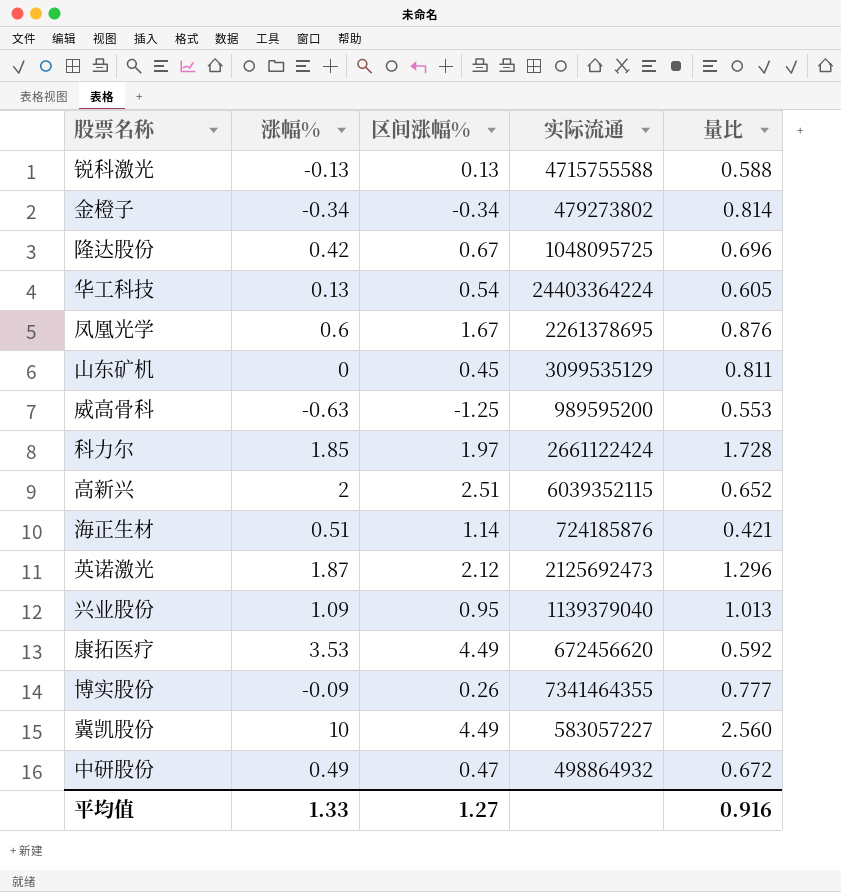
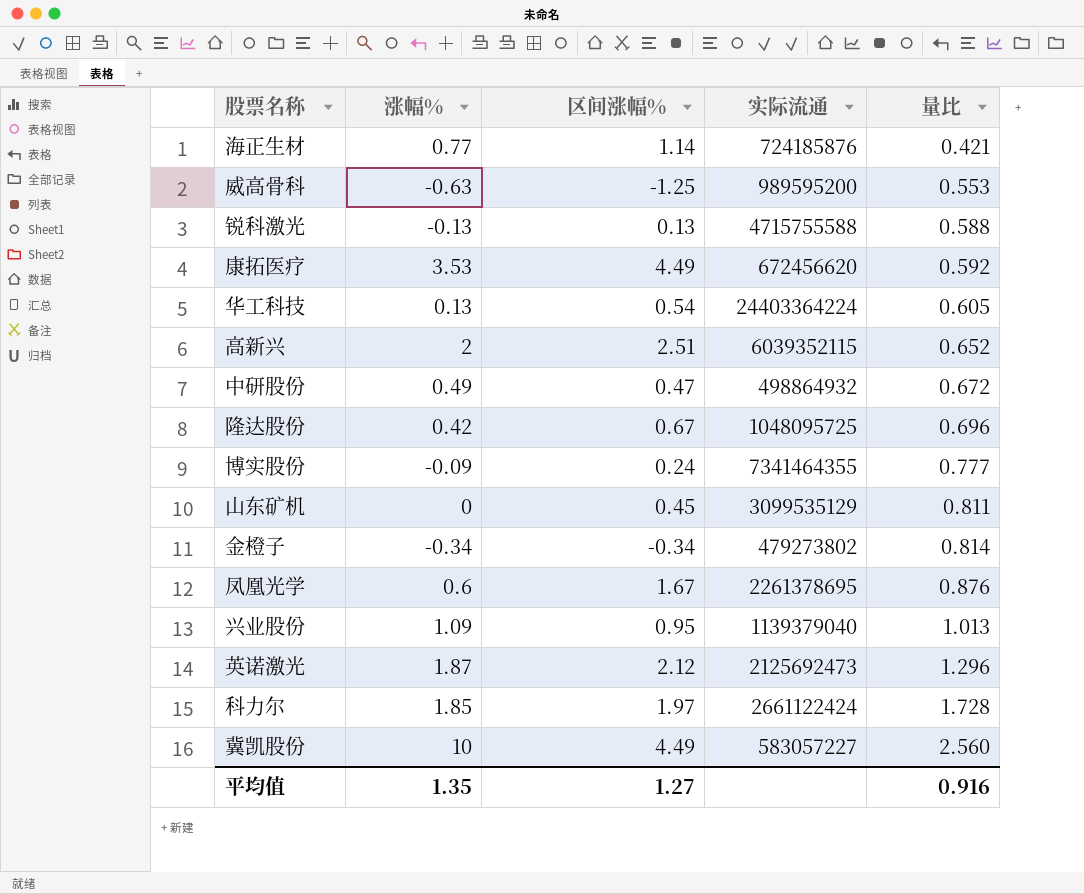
row order: none -> 量比 ascending
海正生材 | 涨幅%: 0.51 -> 0.77
博实股份 | 区间涨幅%: 0.26 -> 0.24
平均值 | 涨幅%: 1.33 -> 1.35

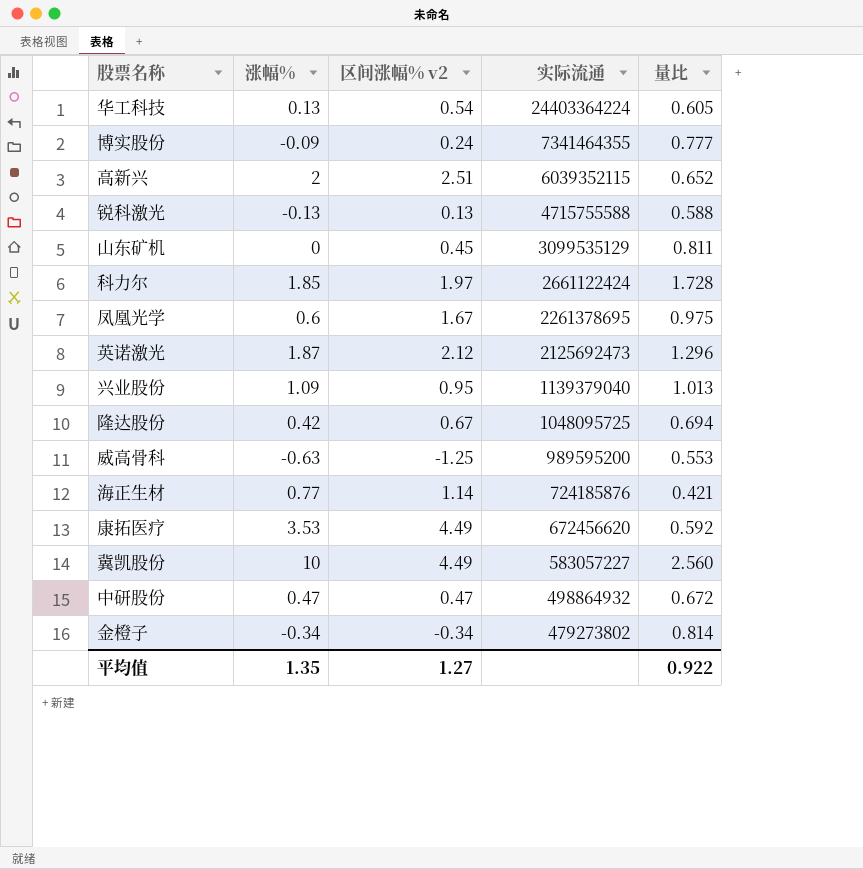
row order: 量比 ascending -> 实际流通 descending
column name: 区间涨幅% -> 区间涨幅% v2
凤凰光学 | 量比: 0.876 -> 0.975
隆达股份 | 量比: 0.696 -> 0.694
中研股份 | 涨幅%: 0.49 -> 0.47
平均值 | 量比: 0.916 -> 0.922

